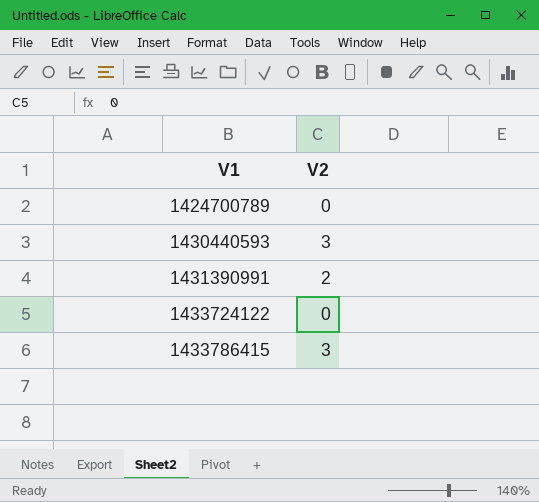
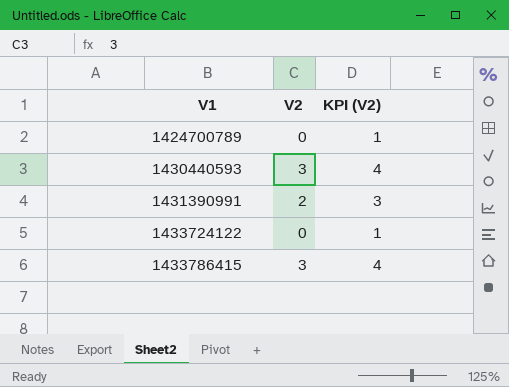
column KPI (V2) | formula: none -> [V2] + 1

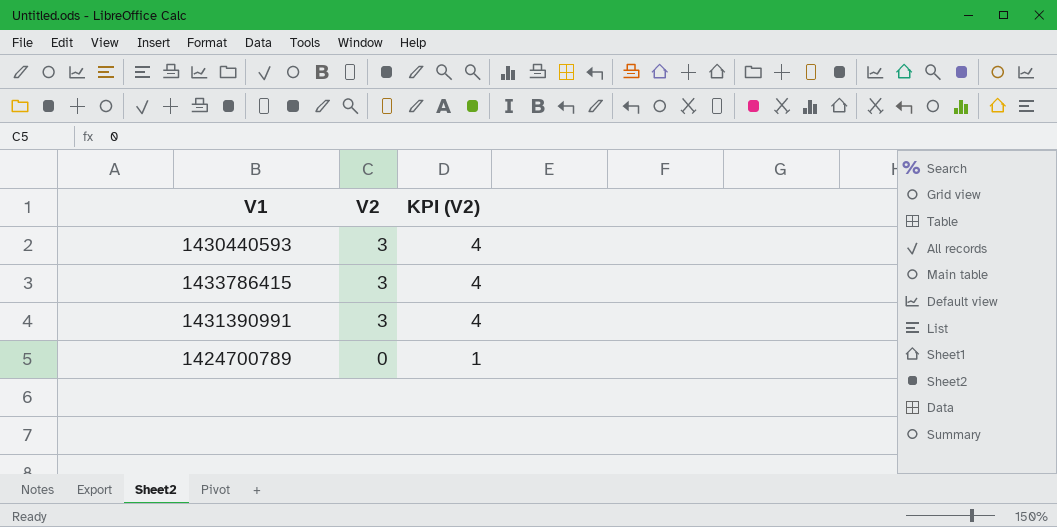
row order: V1 ascending -> V2 descending
row 1433724122: 0 | 1 -> none
1431390991 | V2: 2 -> 3
1431390991 | KPI (V2): 3 -> 4

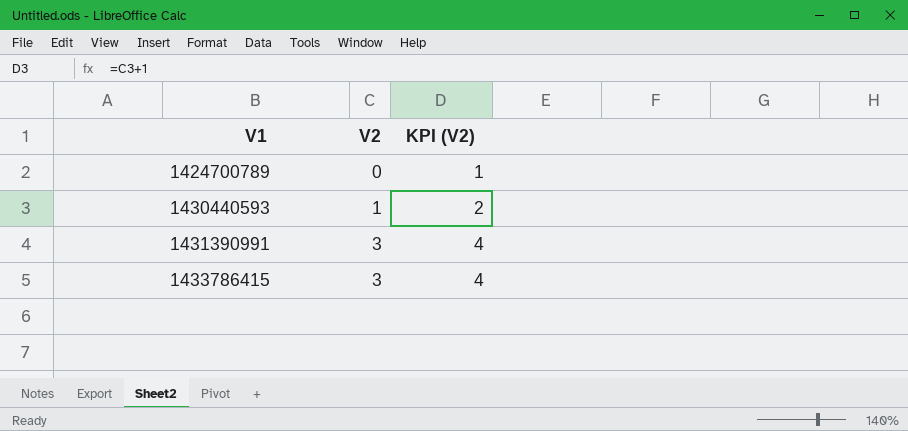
row order: V2 descending -> V1 ascending
1430440593 | V2: 3 -> 1
1430440593 | KPI (V2): 4 -> 2

